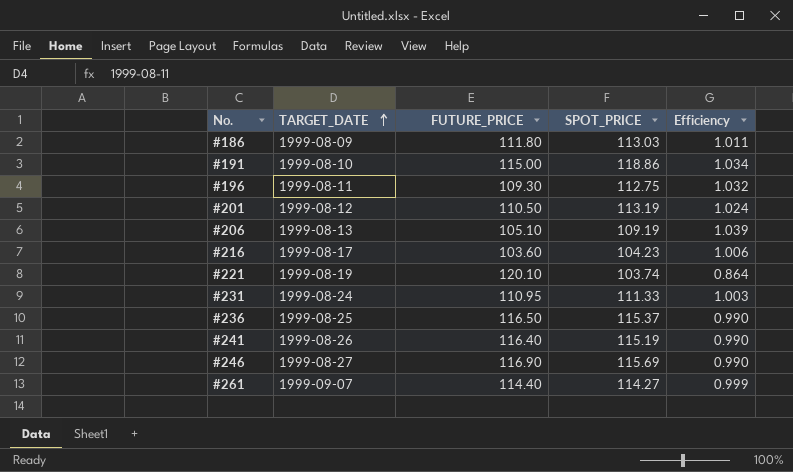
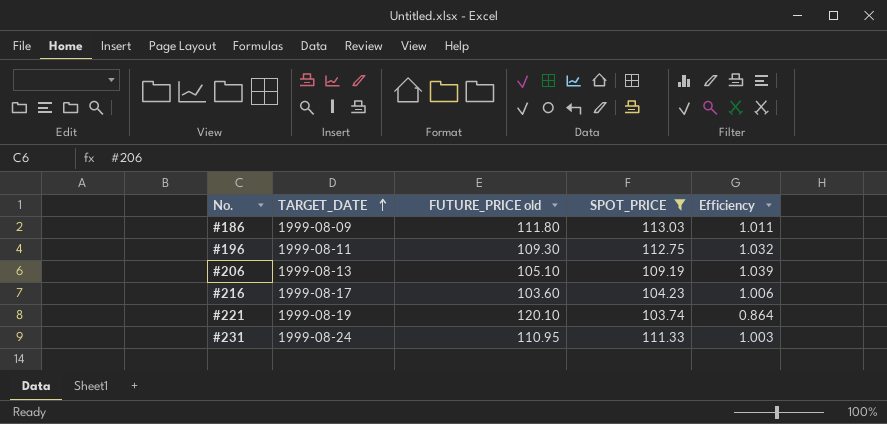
filter: none -> SPOT_PRICE <= 113.03
column name: FUTURE_PRICE -> FUTURE_PRICE old

